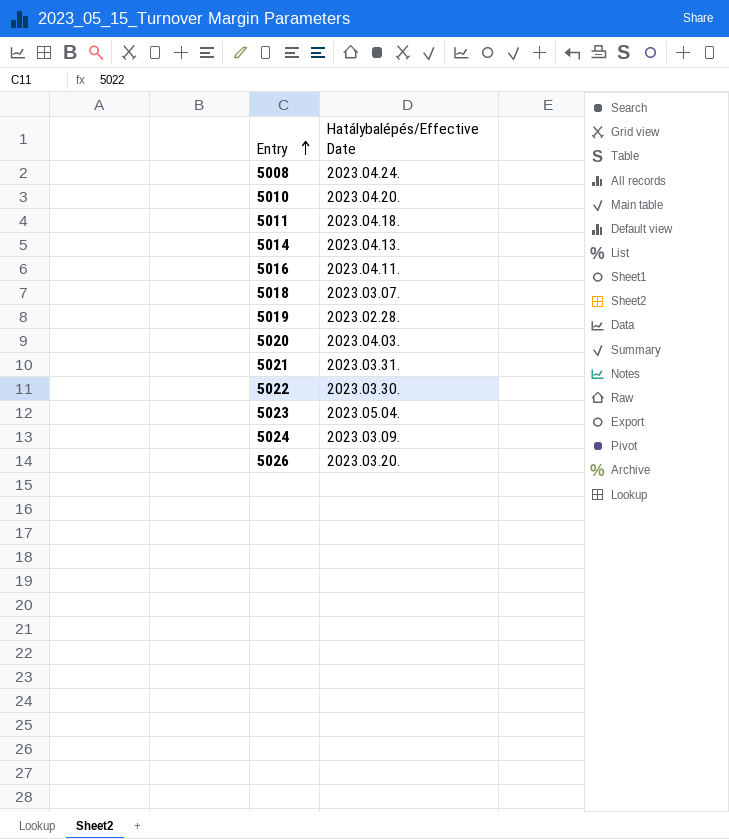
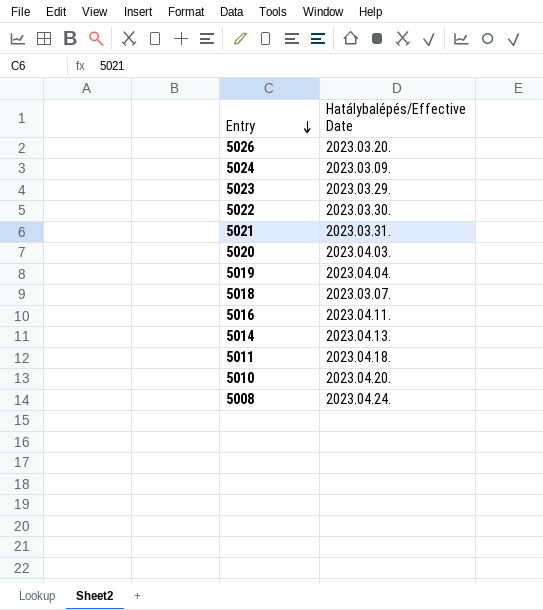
row order: Entry ascending -> Entry descending
5023 | Hatálybalépés/Effective Date: 2023.05.04. -> 2023.03.29.
5019 | Hatálybalépés/Effective Date: 2023.02.28. -> 2023.04.04.

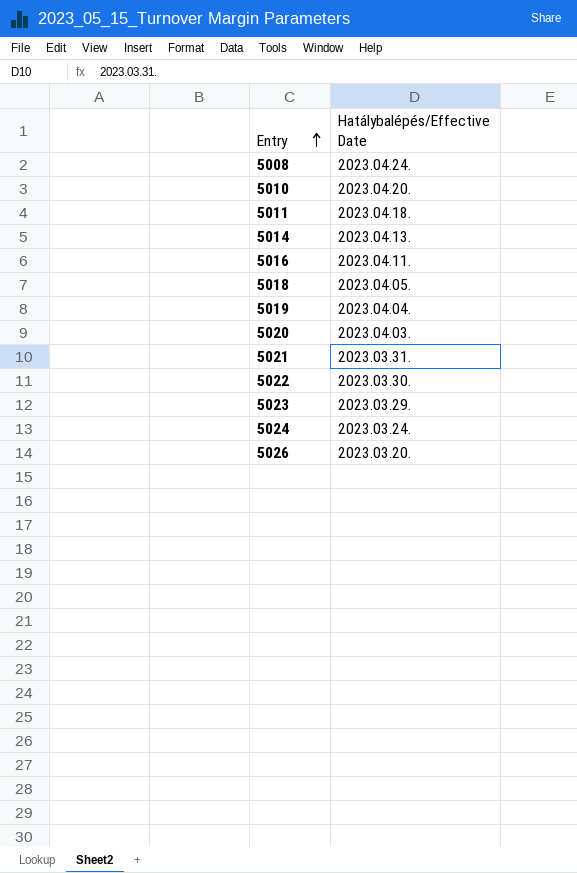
row order: Entry descending -> Entry ascending
5018 | Hatálybalépés/Effective Date: 2023.03.07. -> 2023.04.05.
5024 | Hatálybalépés/Effective Date: 2023.03.09. -> 2023.03.24.

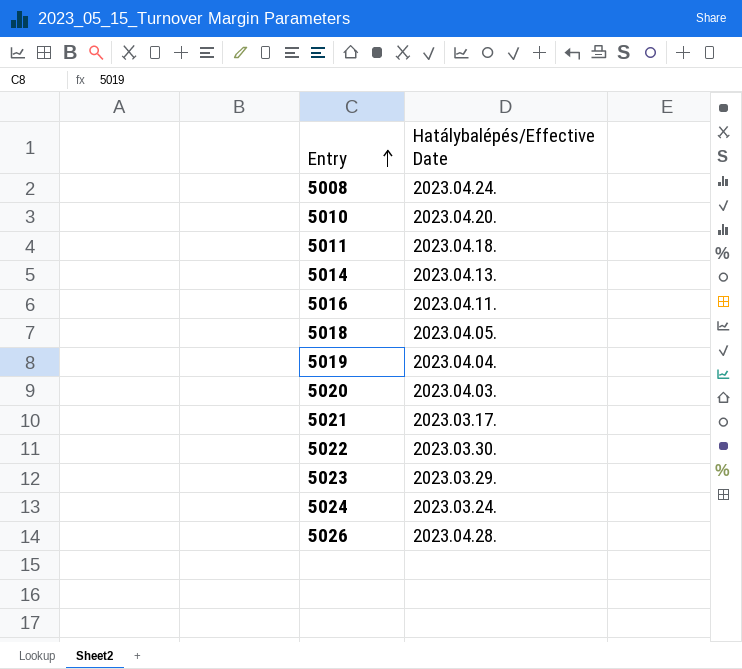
5021 | Hatálybalépés/Effective Date: 2023.03.31. -> 2023.03.17.
5026 | Hatálybalépés/Effective Date: 2023.03.20. -> 2023.04.28.

